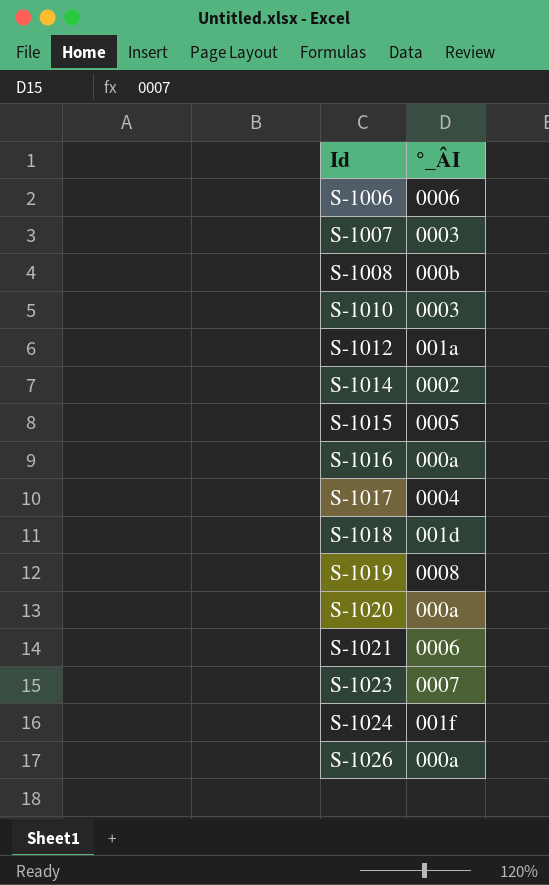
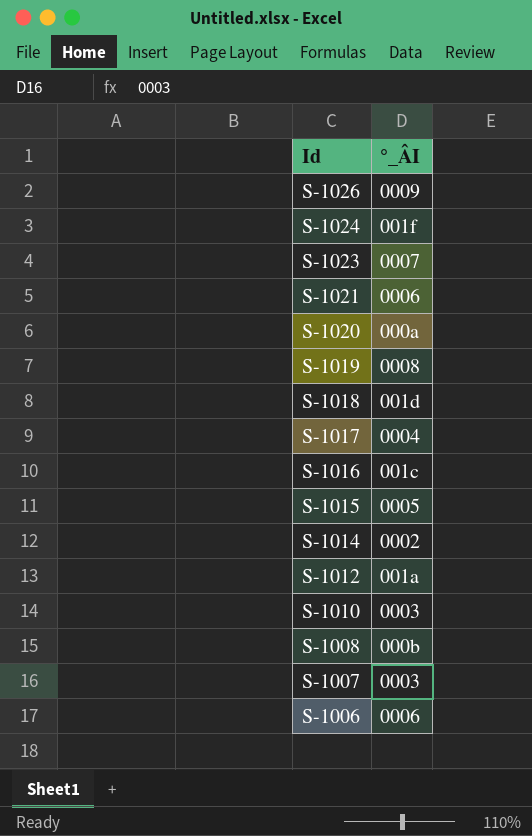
row order: Id ascending -> Id descending
S-1026 | °_ÂI: 000a -> 0009
S-1016 | °_ÂI: 000a -> 001c

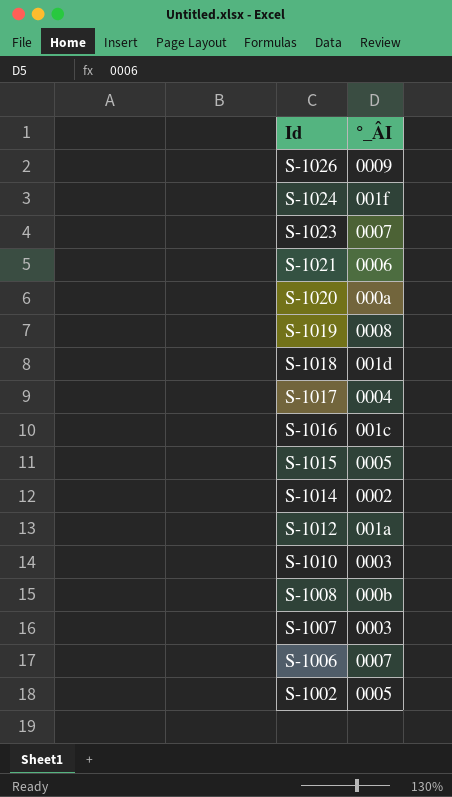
S-1006 | °_ÂI: 0006 -> 0007
row S-1002: none -> 0005

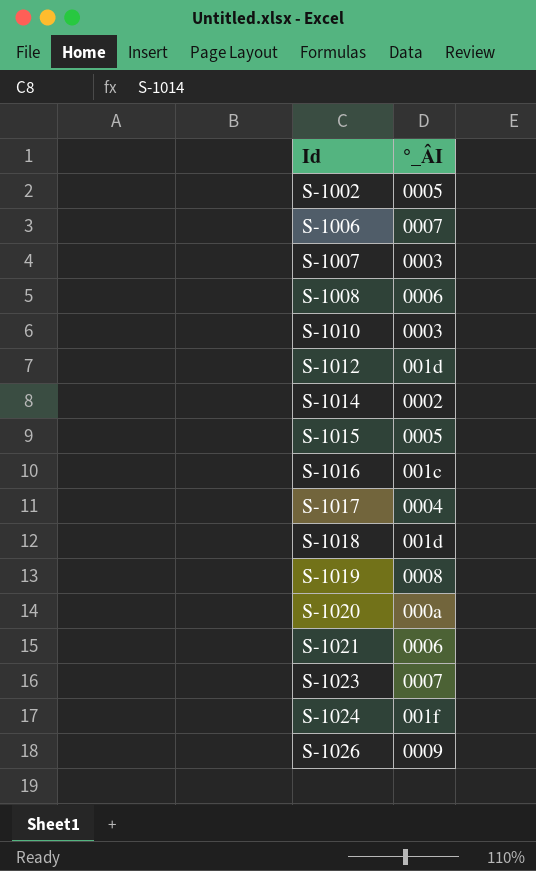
row order: Id descending -> Id ascending
S-1008 | °_ÂI: 000b -> 0006
S-1012 | °_ÂI: 001a -> 001d

